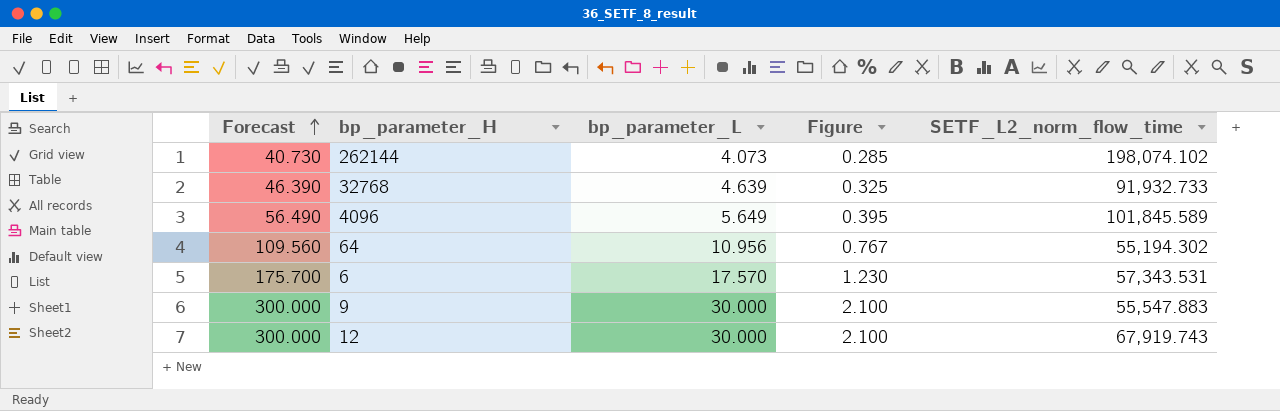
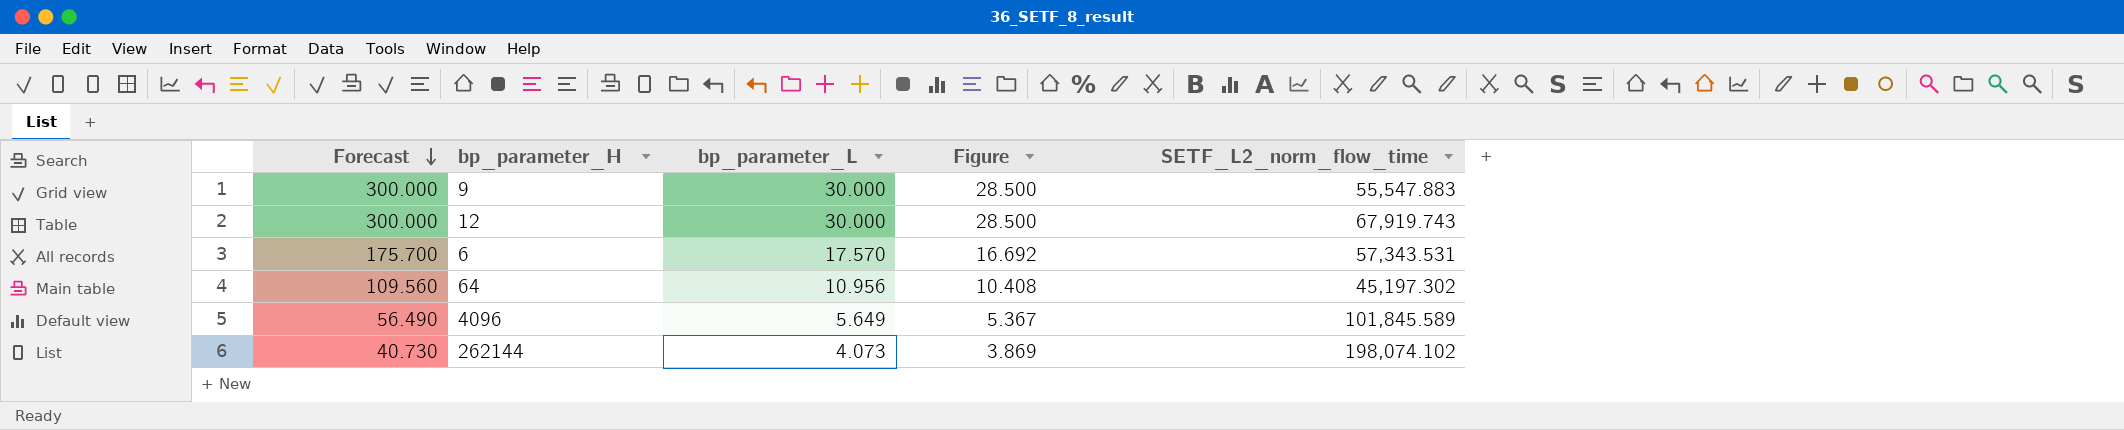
row order: Forecast ascending -> Forecast descending
column Figure | formula: [bp_parameter_L] * 0.07 -> [bp_parameter_L] * 0.95
row 32768: 46.390 | 4.639 | 0.325 | 91,932.733 -> none
64 | SETF_L2_norm_flow_time: 55,194.302 -> 45,197.302

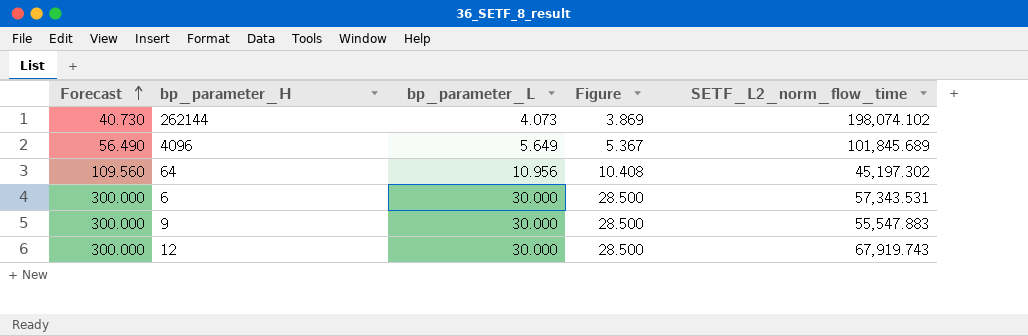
row order: Forecast descending -> Forecast ascending
4096 | SETF_L2_norm_flow_time: 101,845.589 -> 101,845.689
6 | Forecast: 175.700 -> 300.000
6 | bp_parameter_L: 17.570 -> 30.000
6 | Figure: 16.692 -> 28.500

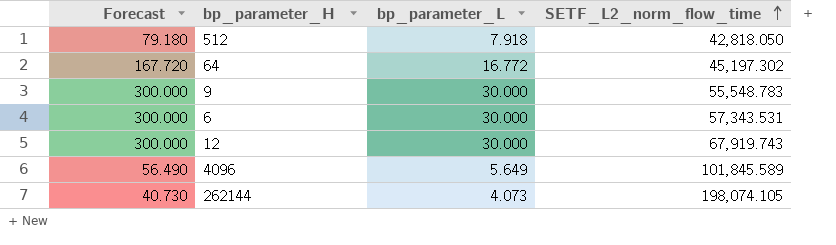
row order: Forecast ascending -> SETF_L2_norm_flow_time ascending
column Figure | formula: [bp_parameter_L] * 0.95 -> none
row 512: none -> 79.180 | 7.918 | 42,818.050
64 | Forecast: 109.560 -> 167.720
64 | bp_parameter_L: 10.956 -> 16.772
9 | SETF_L2_norm_flow_time: 55,547.883 -> 55,548.783
4096 | SETF_L2_norm_flow_time: 101,845.689 -> 101,845.589
262144 | SETF_L2_norm_flow_time: 198,074.102 -> 198,074.105

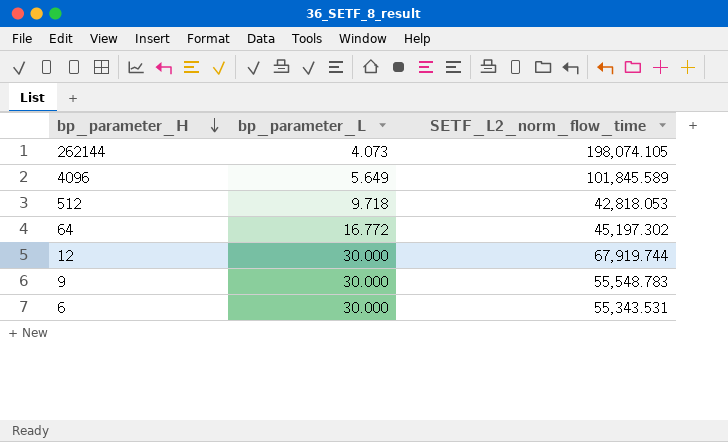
row order: SETF_L2_norm_flow_time ascending -> bp_parameter_H descending
column Forecast | formula: [bp_parameter_L] * 10 -> none
512 | bp_parameter_L: 7.918 -> 9.718
512 | SETF_L2_norm_flow_time: 42,818.050 -> 42,818.053
12 | SETF_L2_norm_flow_time: 67,919.743 -> 67,919.744
6 | SETF_L2_norm_flow_time: 57,343.531 -> 55,343.531

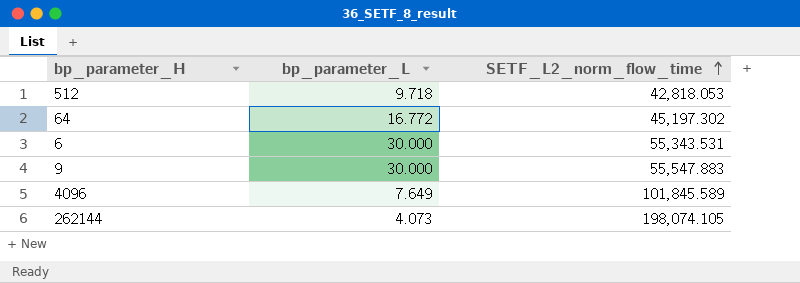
row order: bp_parameter_H descending -> SETF_L2_norm_flow_time ascending
row 12: 30.000 | 67,919.744 -> none
9 | SETF_L2_norm_flow_time: 55,548.783 -> 55,547.883
4096 | bp_parameter_L: 5.649 -> 7.649

